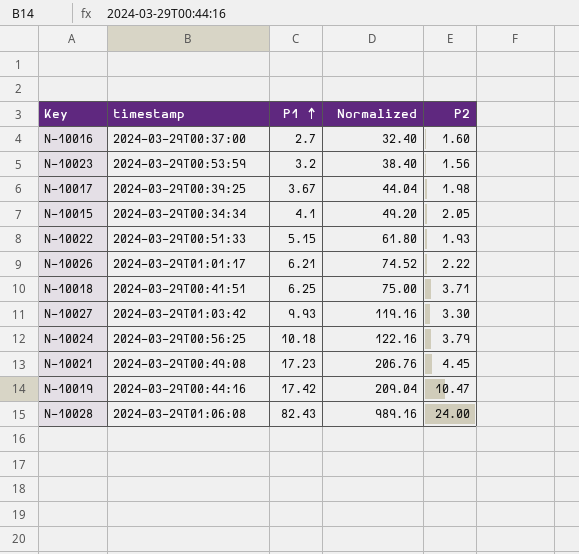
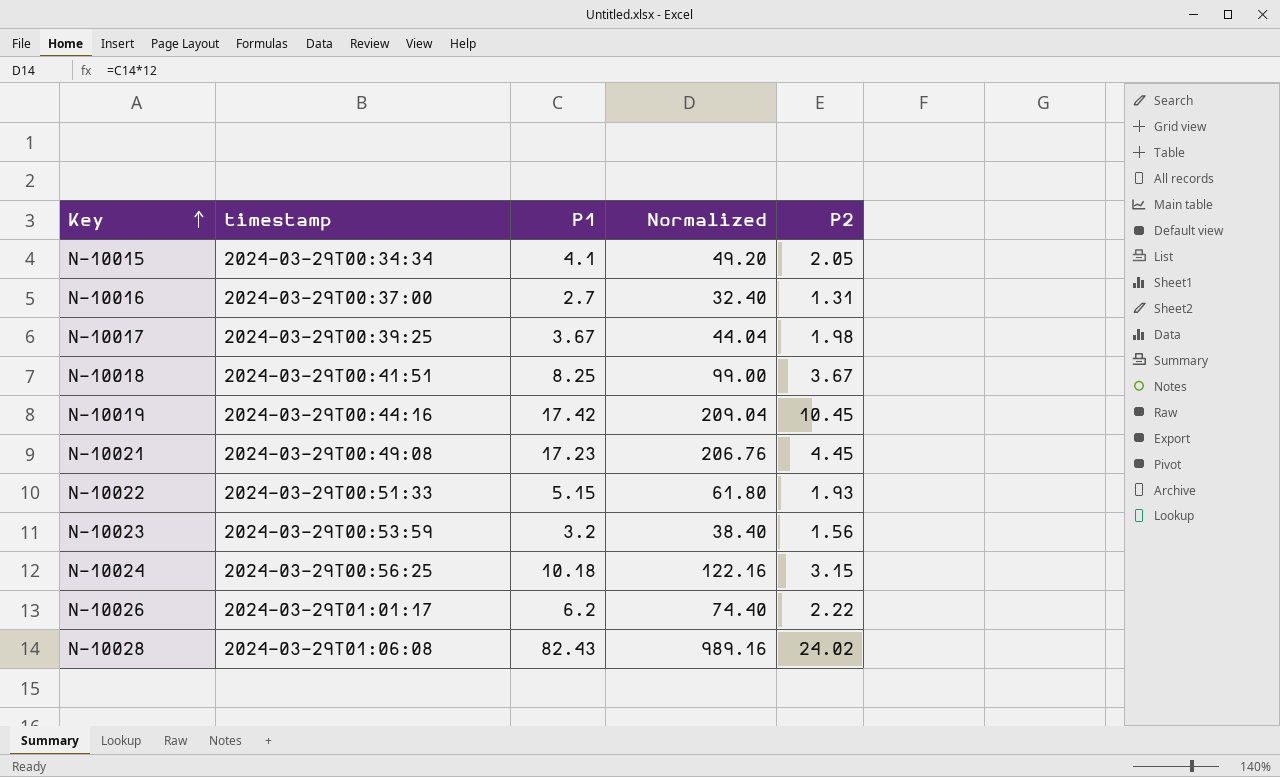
row order: P1 ascending -> Key ascending
row N-10027: 2024-03-29T01:03:42 | 9.93 | 119.16 | 3.30 -> none
N-10016 | P2: 1.60 -> 1.31
N-10018 | P1: 6.25 -> 8.25
N-10018 | Normalized: 75.00 -> 99.00
N-10018 | P2: 3.71 -> 3.67
N-10019 | P2: 10.47 -> 10.45
N-10024 | P2: 3.79 -> 3.15
N-10026 | P1: 6.21 -> 6.2
N-10026 | Normalized: 74.52 -> 74.40
N-10028 | P2: 24.00 -> 24.02

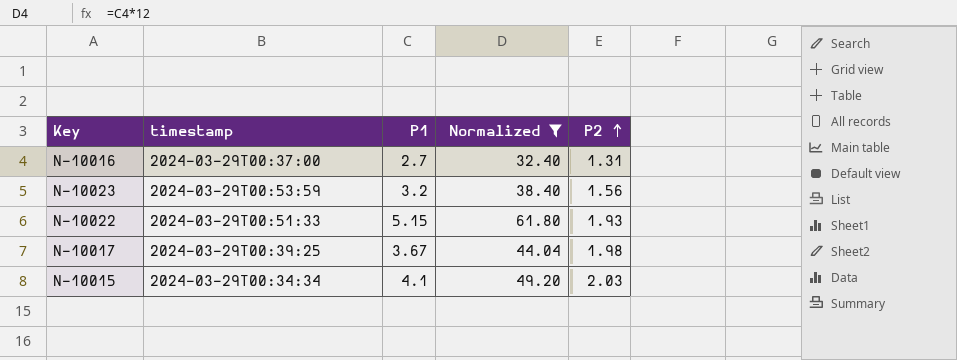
filter: none -> Normalized <= 61.80
row order: Key ascending -> P2 ascending
N-10015 | P2: 2.05 -> 2.03

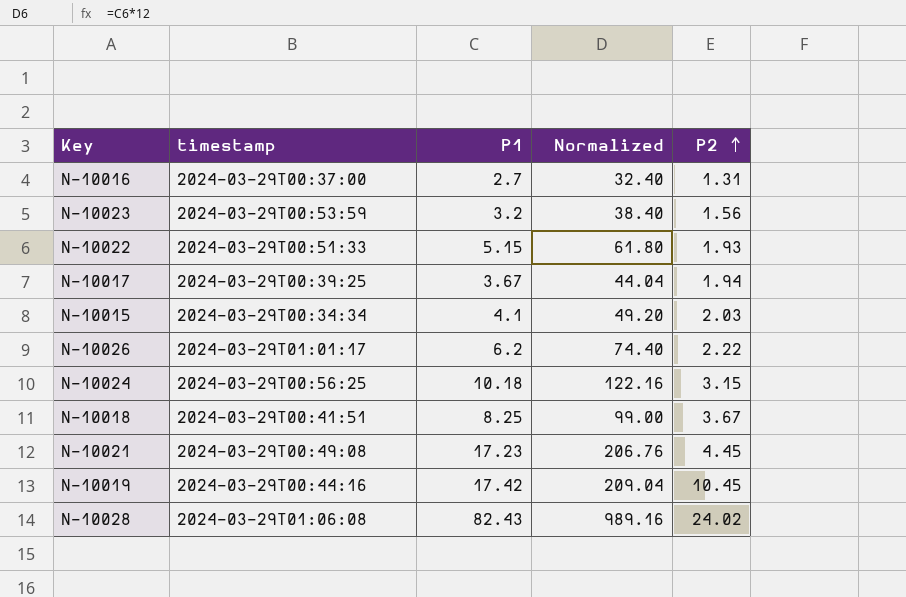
filter: Normalized <= 61.80 -> none
N-10017 | P2: 1.98 -> 1.94

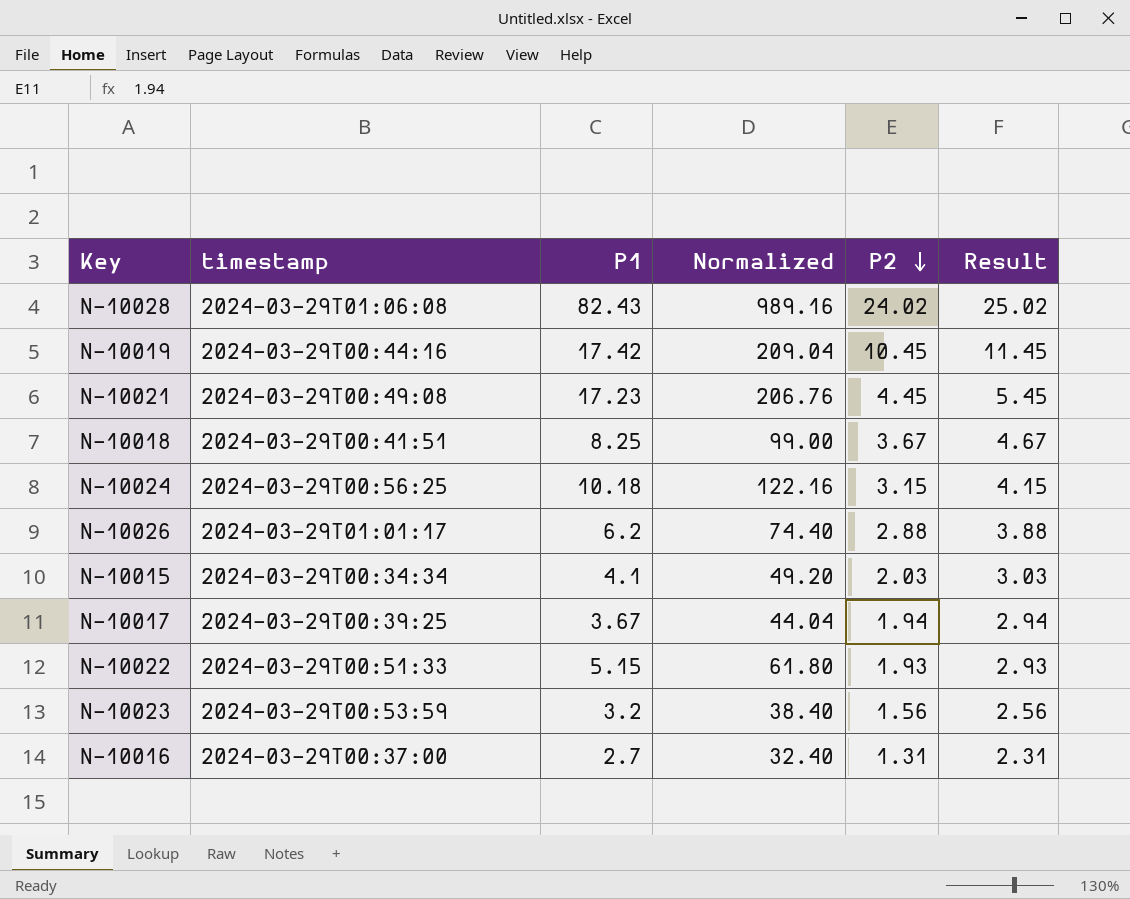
row order: P2 ascending -> P2 descending
column Result | formula: none -> [P2] + 1
N-10026 | P2: 2.22 -> 2.88

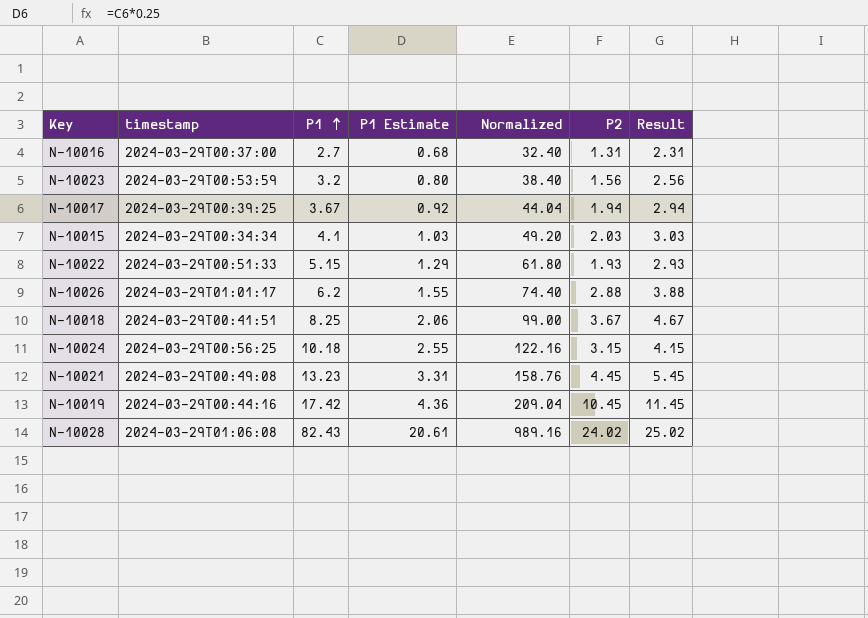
row order: P2 descending -> P1 ascending
column P1 Estimate | formula: none -> [P1] * 0.25
N-10021 | P1: 17.23 -> 13.23
N-10021 | Normalized: 206.76 -> 158.76

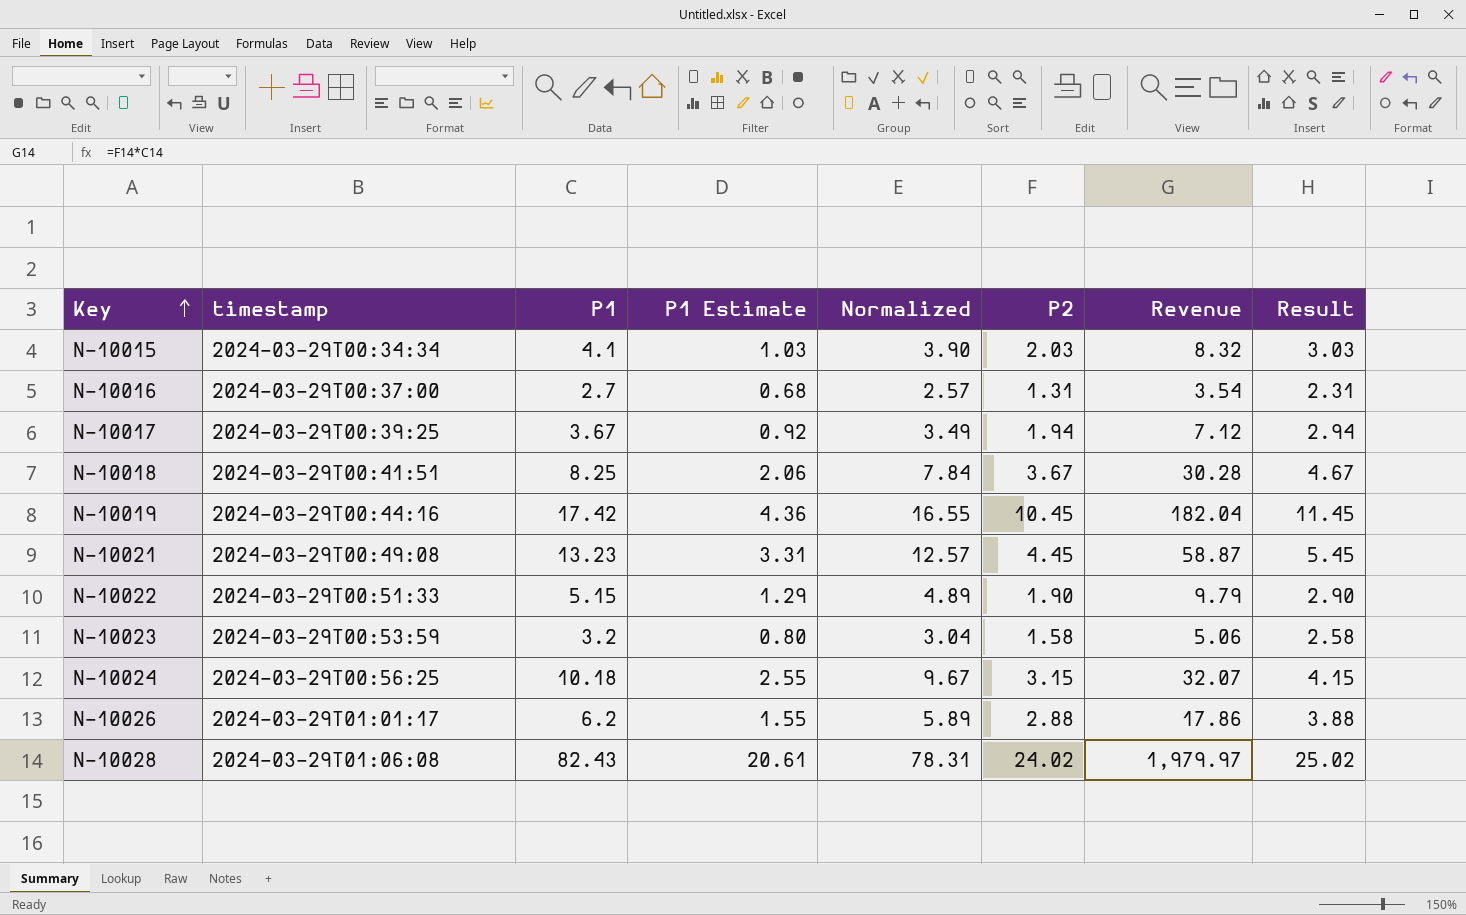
row order: P1 ascending -> Key ascending
column Normalized | formula: [P1] * 12 -> [P1] * 0.95
column Revenue | formula: none -> [P1] * [P2]
N-10022 | P2: 1.93 -> 1.90
N-10022 | Result: 2.93 -> 2.90
N-10023 | P2: 1.56 -> 1.58
N-10023 | Result: 2.56 -> 2.58

